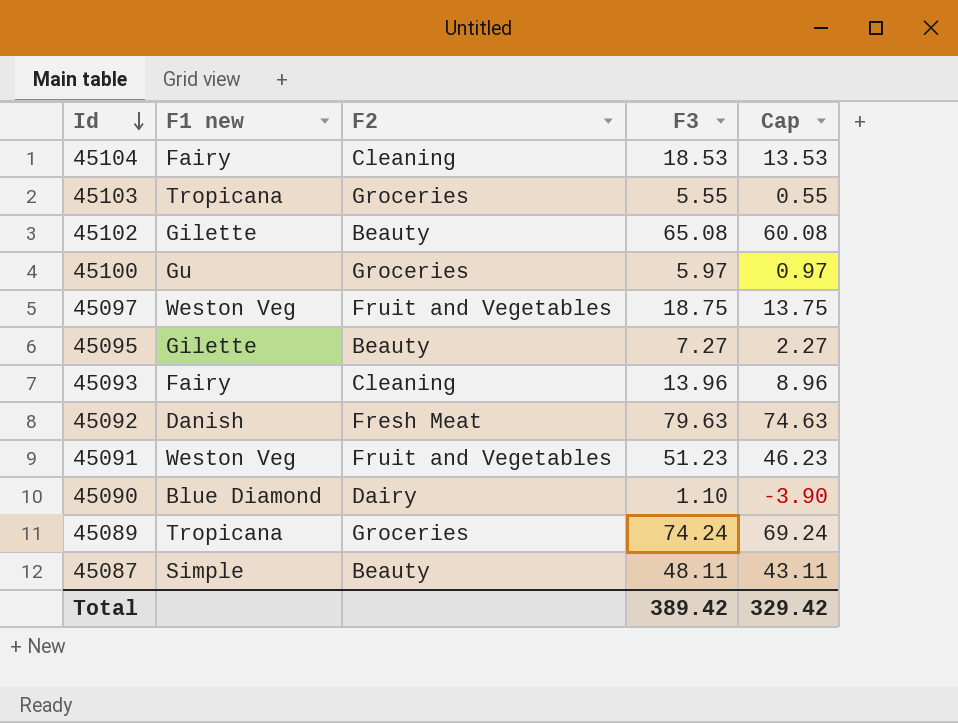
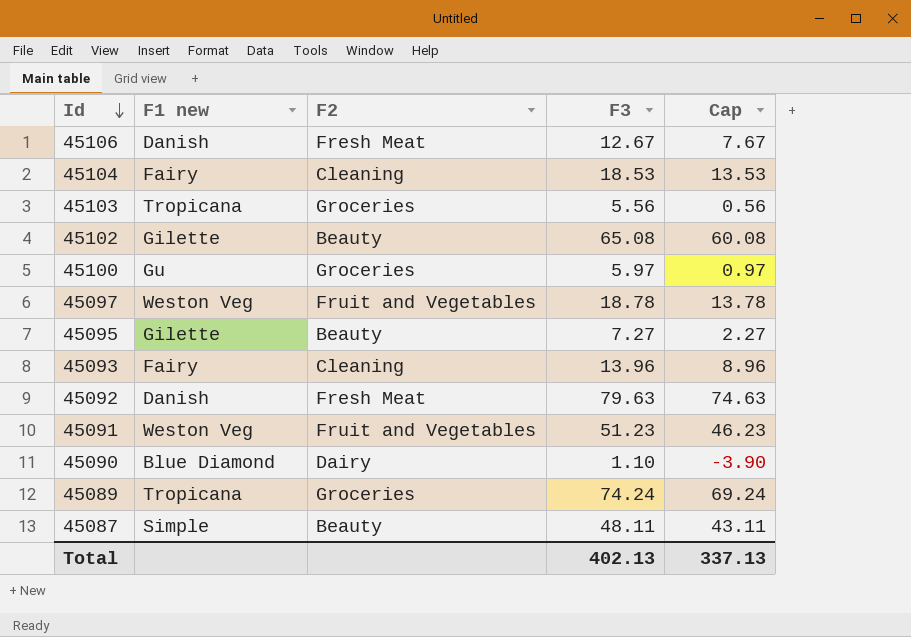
row 45106: none -> Danish | Fresh Meat | 12.67 | 7.67
45103 | F3: 5.55 -> 5.56
45103 | Cap: 0.55 -> 0.56
45097 | F3: 18.75 -> 18.78
45097 | Cap: 13.75 -> 13.78
Total | F3: 389.42 -> 402.13
Total | Cap: 329.42 -> 337.13

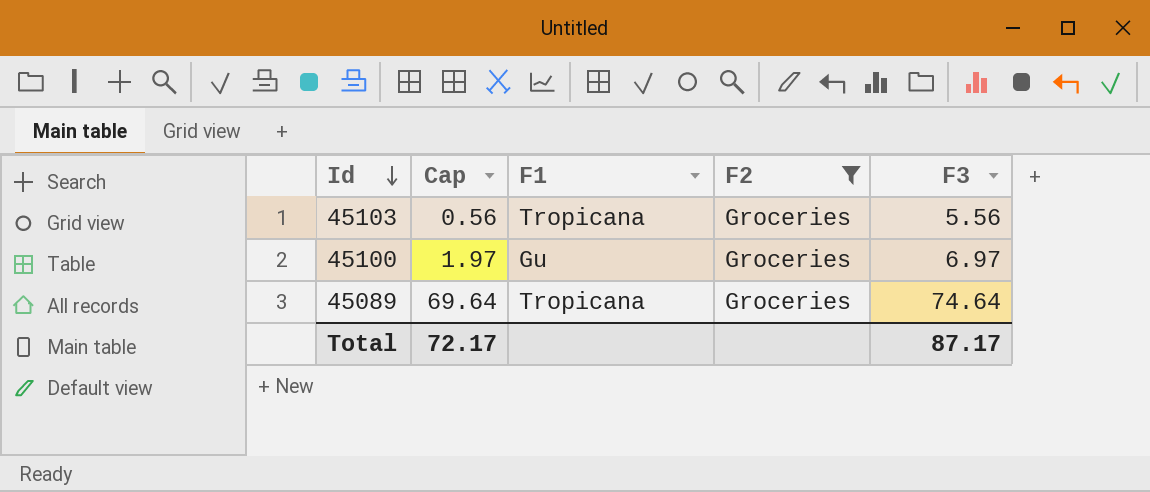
filter: none -> F2 = Groceries
column Cap | position: 5 -> 2
column name: F1 new -> F1
45100 | Cap: 0.97 -> 1.97
45100 | F3: 5.97 -> 6.97
45089 | Cap: 69.24 -> 69.64
45089 | F3: 74.24 -> 74.64
Total | Cap: 337.13 -> 72.17
Total | F3: 402.13 -> 87.17

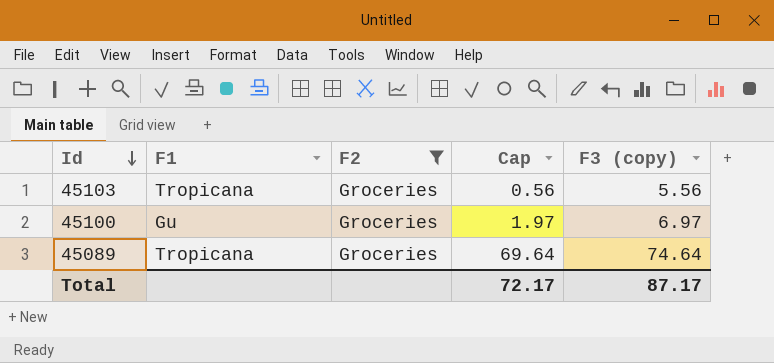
column Cap | position: 2 -> 4
column name: F3 -> F3 (copy)

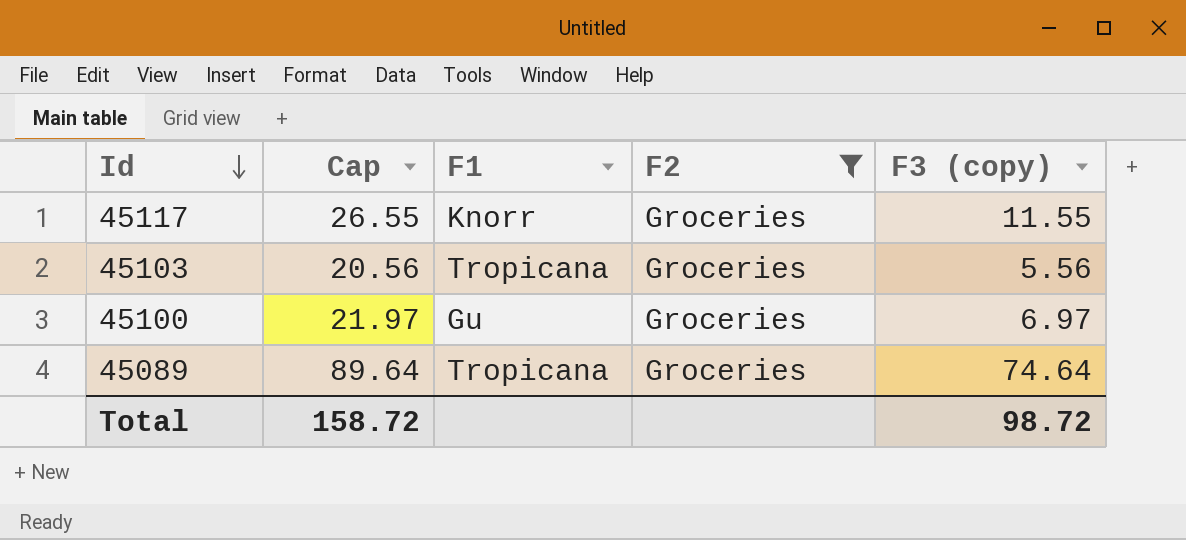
column Cap | formula: [F3 (copy)] - 5 -> [F3 (copy)] + 15
column Cap | position: 4 -> 2
row 45117: none -> 26.55 | Knorr | Groceries | 11.55
Total | Cap: 72.17 -> 158.72
Total | F3 (copy): 87.17 -> 98.72

